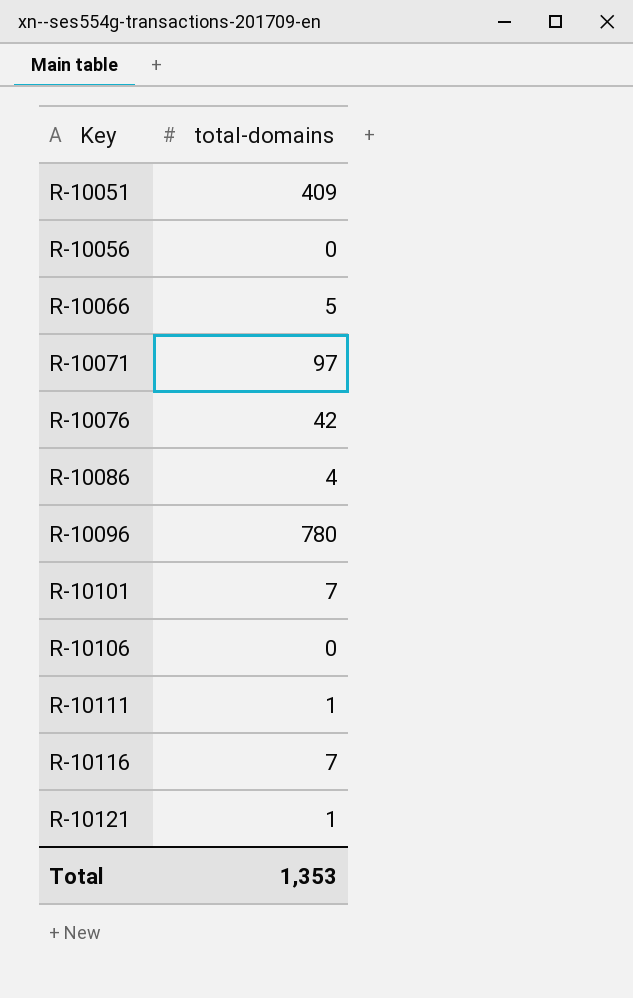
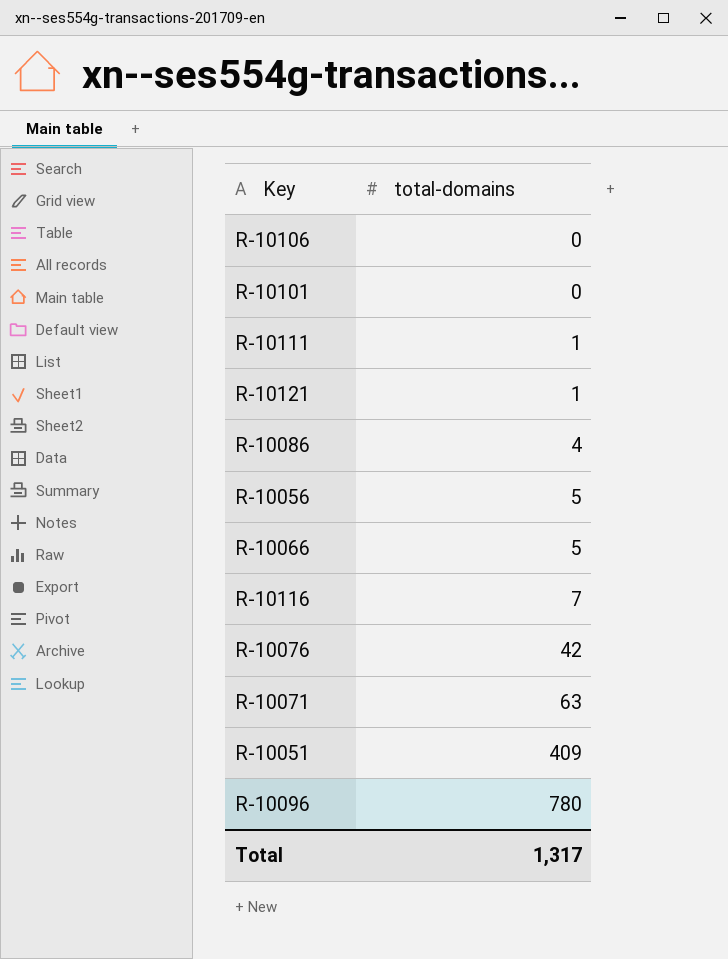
row order: Key ascending -> total-domains ascending
R-10101 | total-domains: 7 -> 0
R-10056 | total-domains: 0 -> 5
R-10071 | total-domains: 97 -> 63
Total | total-domains: 1,353 -> 1,317

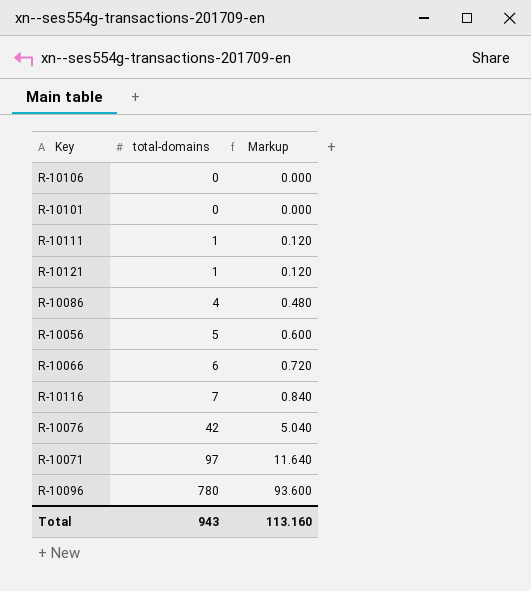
column Markup | formula: none -> [total-domains] * 0.12
row R-10051: 409 -> none
R-10066 | total-domains: 5 -> 6
R-10071 | total-domains: 63 -> 97
Total | total-domains: 1,317 -> 943

